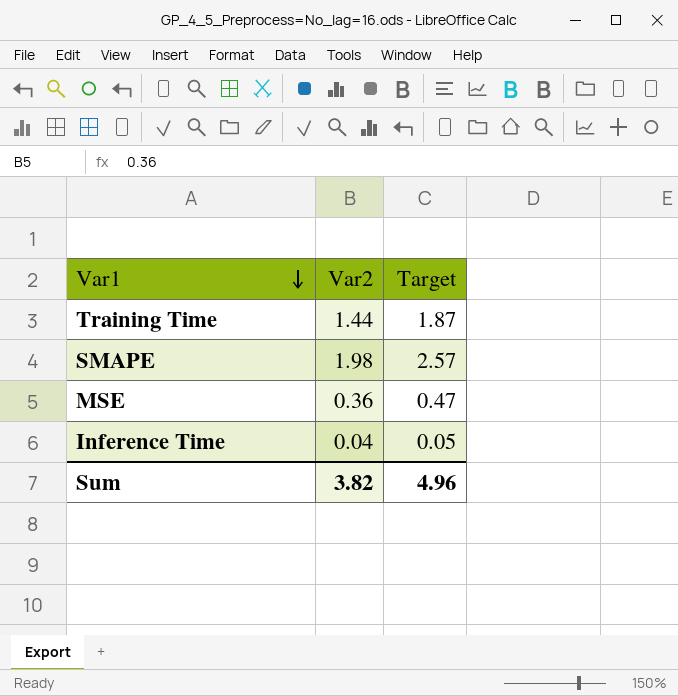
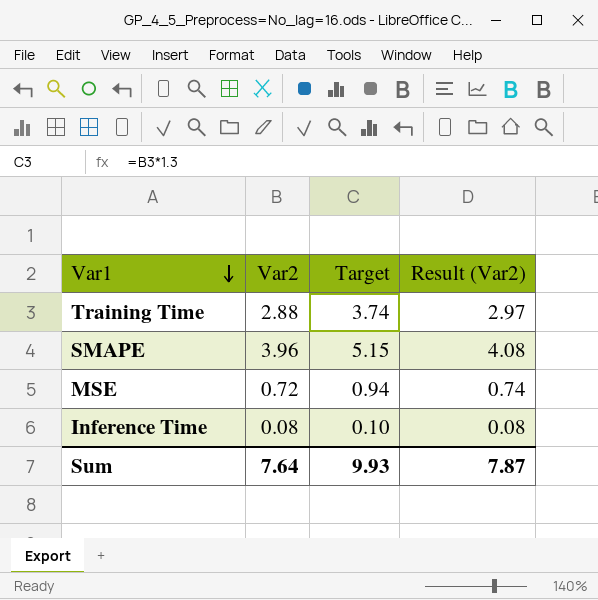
column Result (Var2) | formula: none -> [Var2] * 1.03
Training Time | Var2: 1.44 -> 2.88
Training Time | Target: 1.87 -> 3.74
SMAPE | Var2: 1.98 -> 3.96
SMAPE | Target: 2.57 -> 5.15
MSE | Var2: 0.36 -> 0.72
MSE | Target: 0.47 -> 0.94
Inference Time | Var2: 0.04 -> 0.08
Inference Time | Target: 0.05 -> 0.10
Sum | Var2: 3.82 -> 7.64
Sum | Target: 4.96 -> 9.93

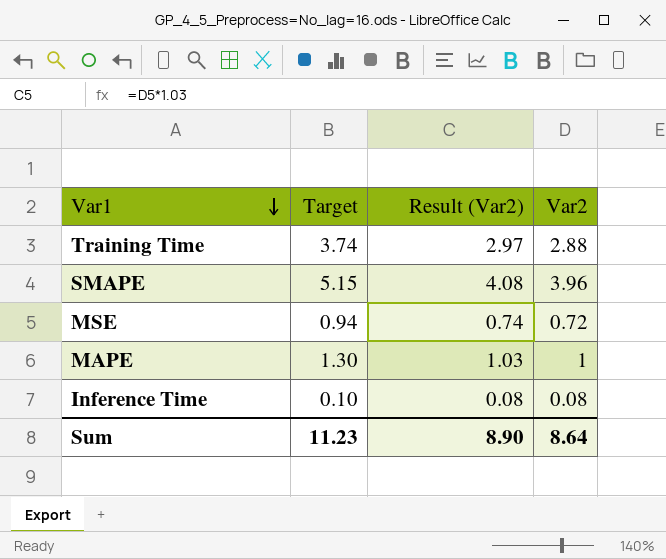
column Var2 | position: 2 -> 4
row MAPE: none -> 1.30 | 1.03 | 1
Sum | Target: 9.93 -> 11.23
Sum | Result (Var2): 7.87 -> 8.90
Sum | Var2: 7.64 -> 8.64

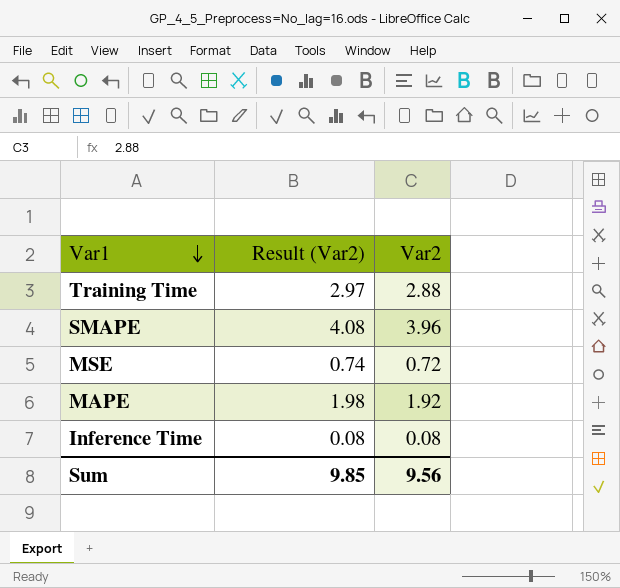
column Target | formula: [Var2] * 1.3 -> none
MAPE | Result (Var2): 1.03 -> 1.98
MAPE | Var2: 1 -> 1.92
Sum | Result (Var2): 8.90 -> 9.85
Sum | Var2: 8.64 -> 9.56

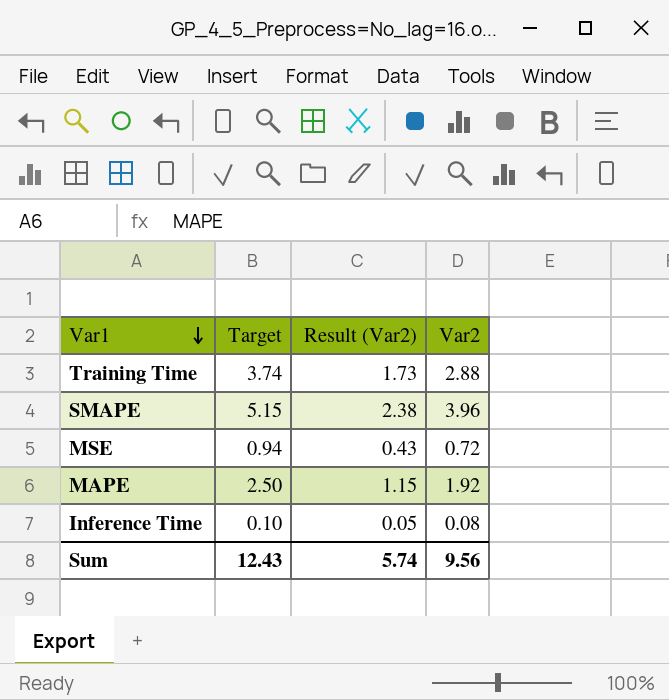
column Target | formula: none -> [Var2] * 1.3
column Result (Var2) | formula: [Var2] * 1.03 -> [Var2] * 0.6
Sum | Result (Var2): 9.85 -> 5.74

